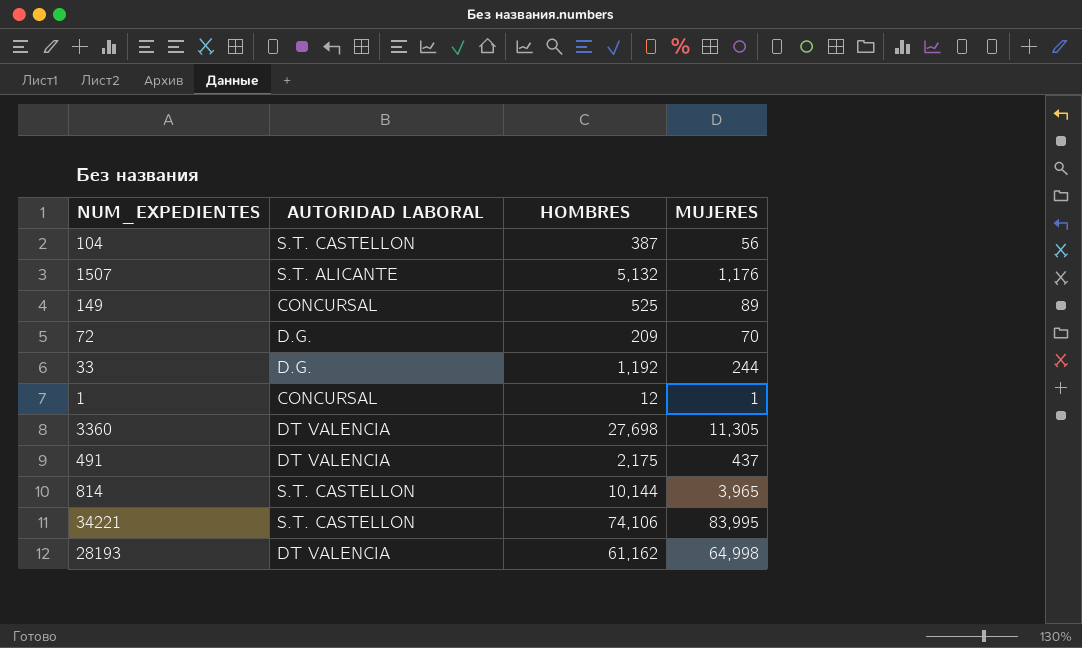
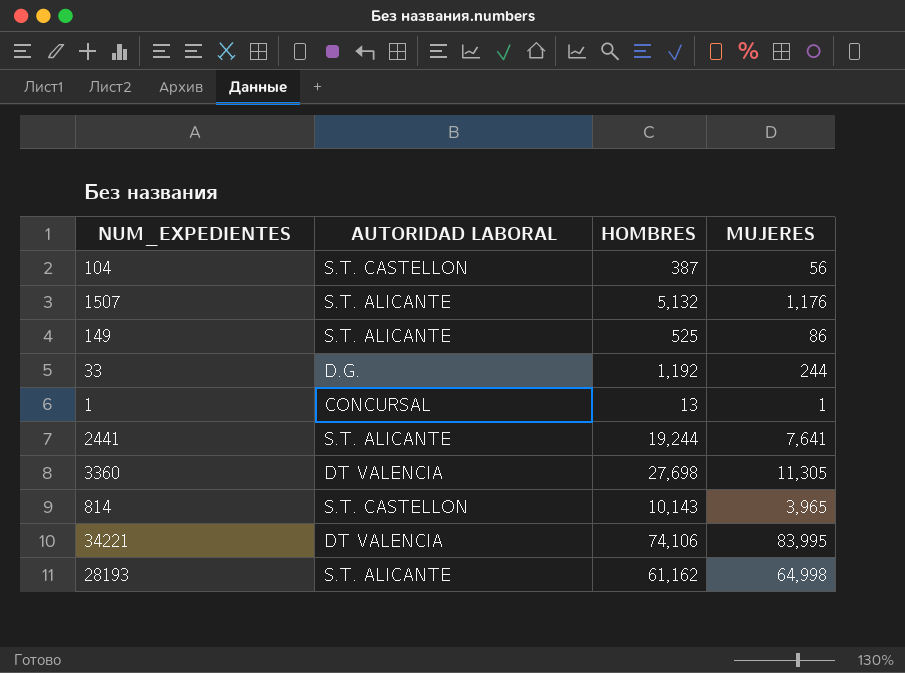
row 72: D.G. | 209 | 70 -> none
row 491: DT VALENCIA | 2,175 | 437 -> none
149 | AUTORIDAD LABORAL: CONCURSAL -> S.T. ALICANTE
149 | MUJERES: 89 -> 86
1 | HOMBRES: 12 -> 13
row 2441: none -> S.T. ALICANTE | 19,244 | 7,641
814 | HOMBRES: 10,144 -> 10,143
34221 | AUTORIDAD LABORAL: S.T. CASTELLON -> DT VALENCIA
28193 | AUTORIDAD LABORAL: DT VALENCIA -> S.T. ALICANTE

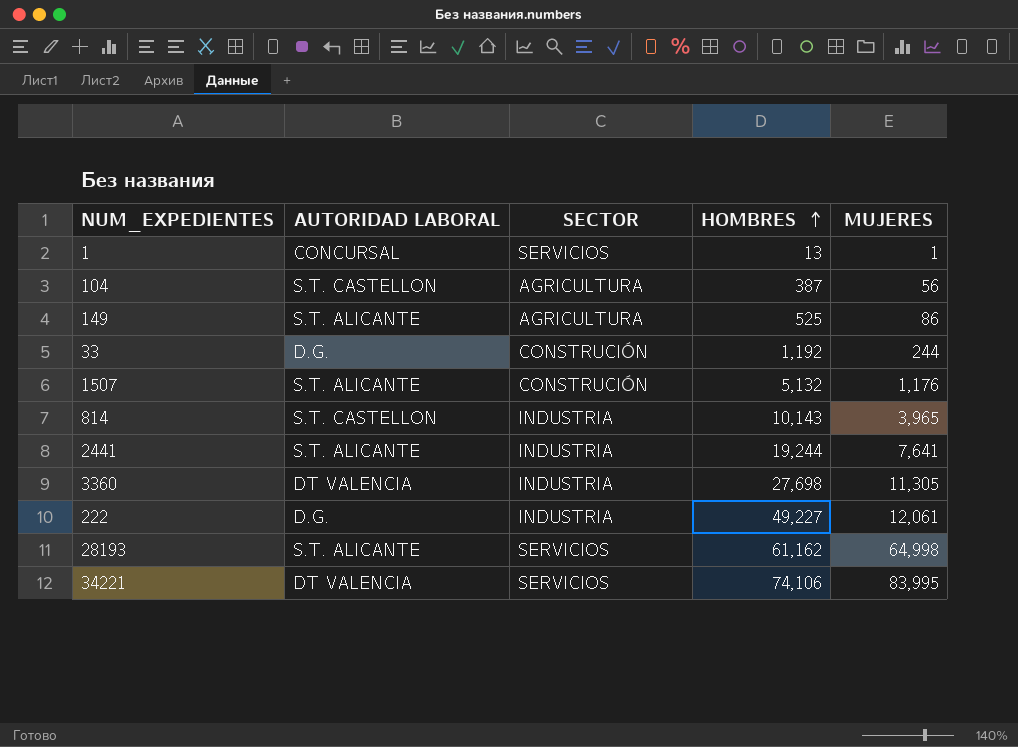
row order: none -> HOMBRES ascending
column SECTOR | position: none -> 3
row 222: none -> D.G. | INDUSTRIA | 49,227 | 12,061

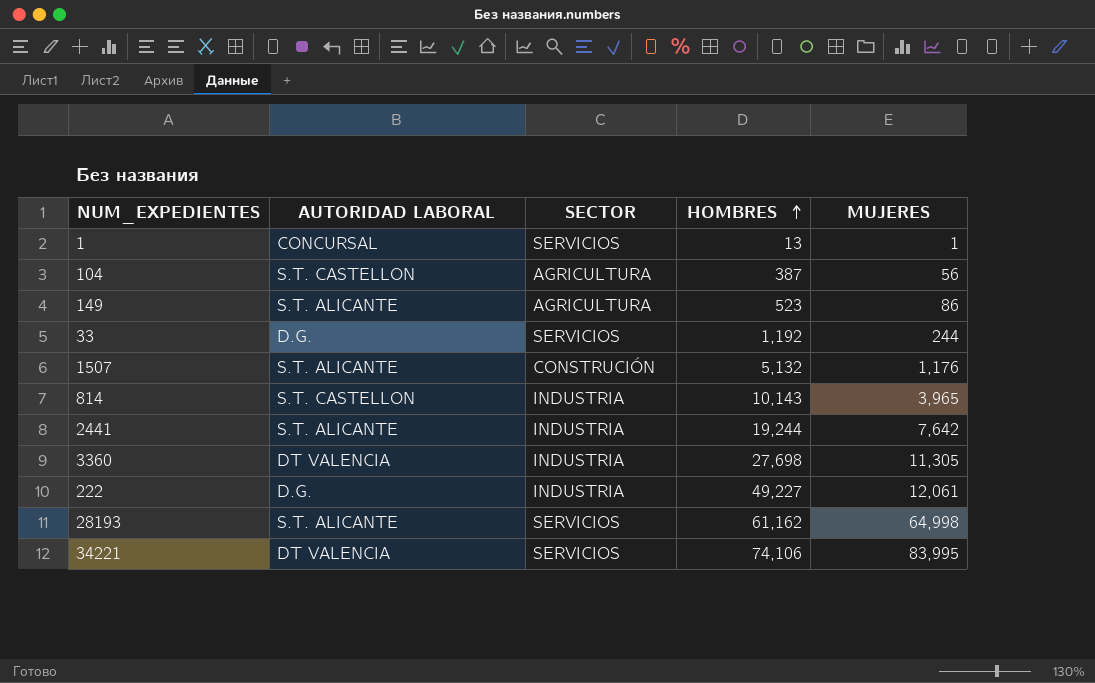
149 | HOMBRES: 525 -> 523
33 | SECTOR: CONSTRUCIÓN -> SERVICIOS
2441 | MUJERES: 7,641 -> 7,642

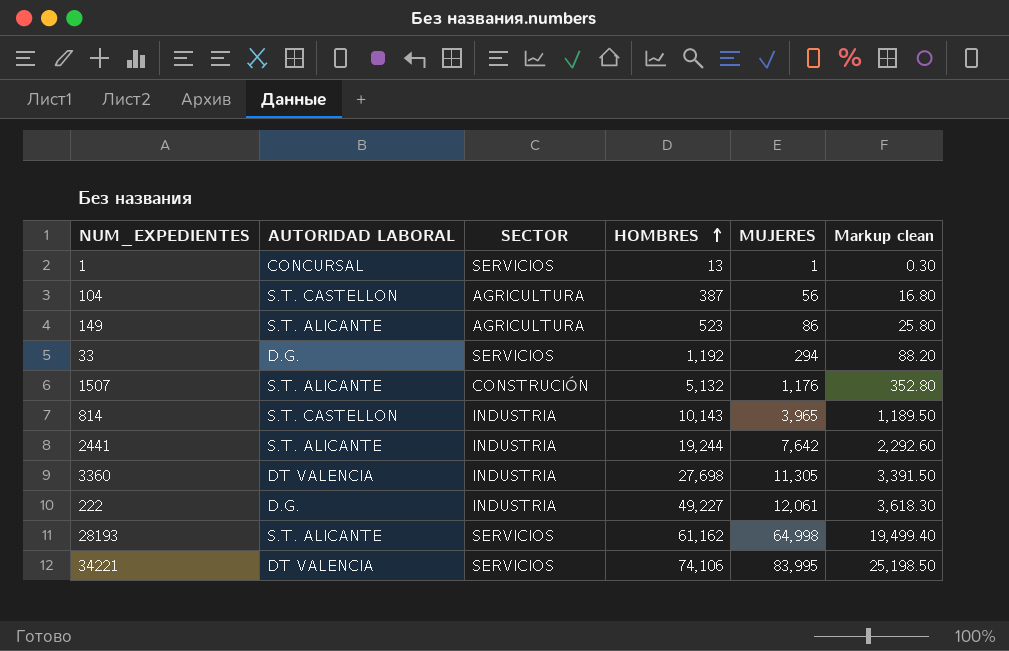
column Markup clean | formula: none -> [MUJERES] * 0.3
33 | MUJERES: 244 -> 294

